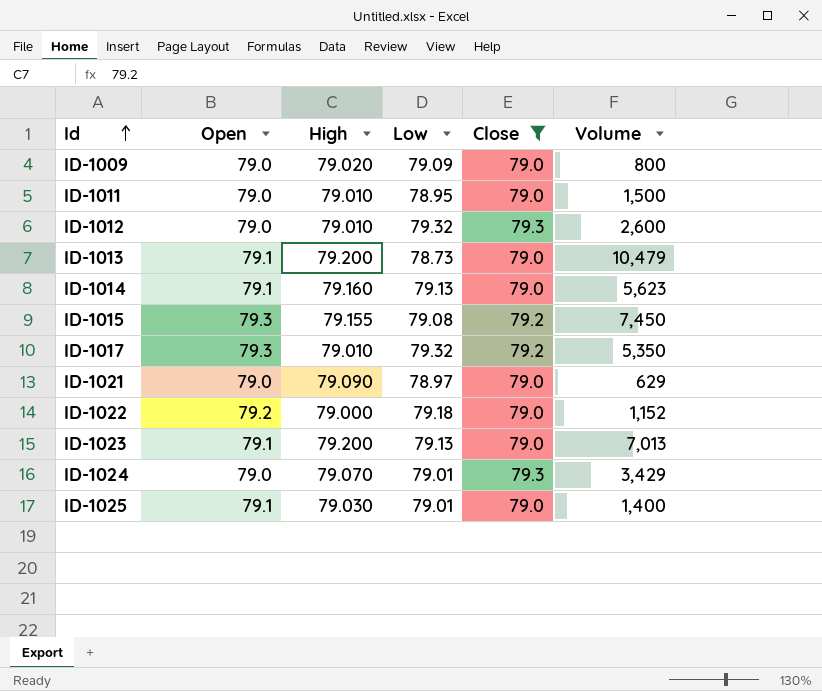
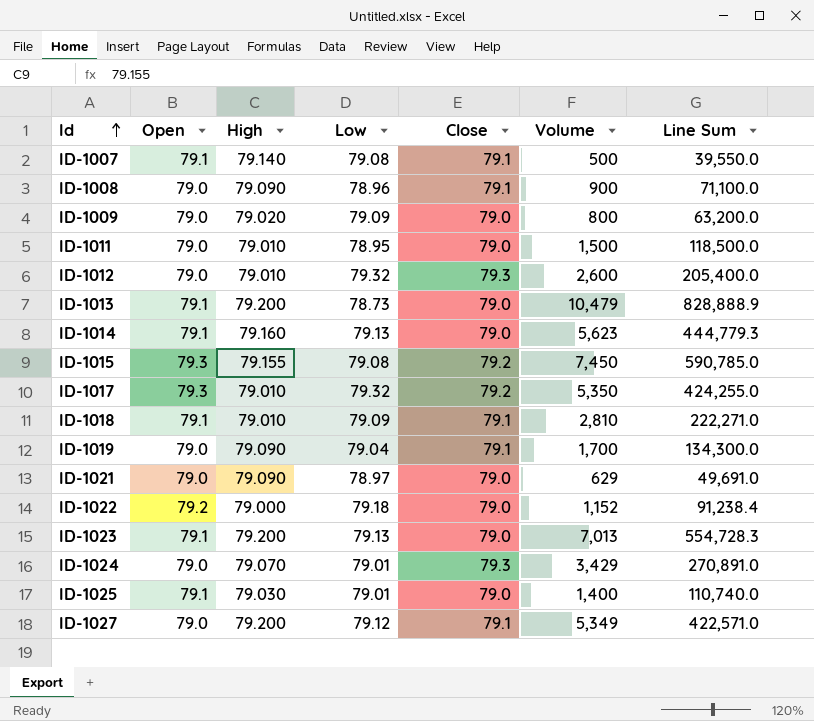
filter: Close != 79.1 -> none
column Line Sum | formula: none -> [Open] * [Volume]

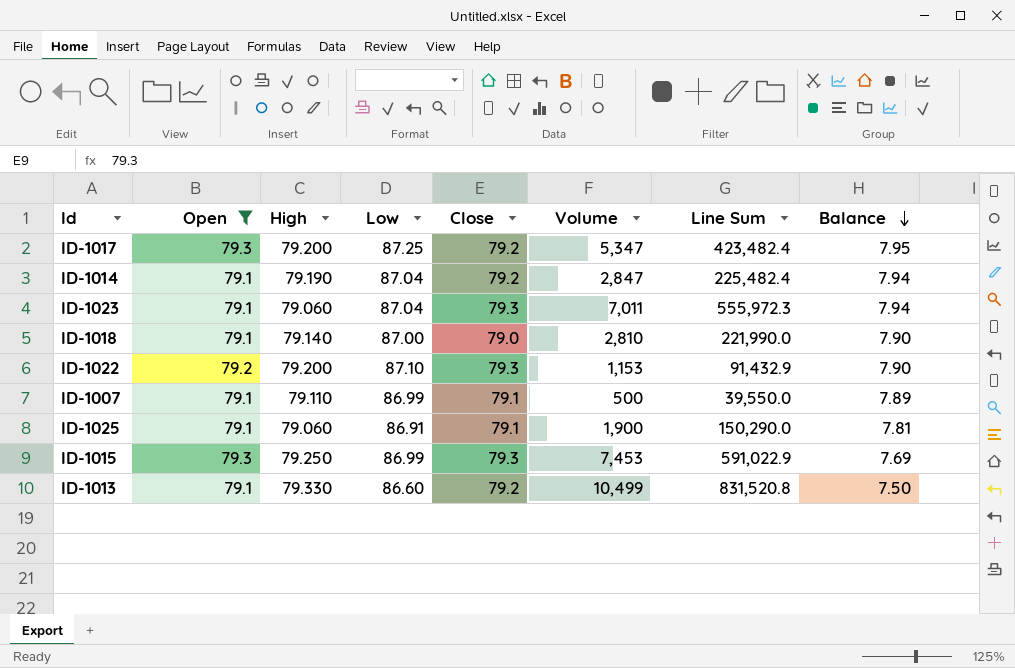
filter: none -> Open != 79.0
row order: Id ascending -> Balance descending
column Line Sum | formula: [Open] * [Volume] -> [Close] * [Volume]
column Balance | formula: none -> [Low] - [Open]
ID-1017 | High: 79.010 -> 79.200
ID-1017 | Low: 79.32 -> 87.25
ID-1017 | Volume: 5,350 -> 5,347
ID-1014 | High: 79.160 -> 79.190
ID-1014 | Low: 79.13 -> 87.04
ID-1014 | Close: 79.0 -> 79.2
ID-1014 | Volume: 5,623 -> 2,847
ID-1023 | High: 79.200 -> 79.060
ID-1023 | Low: 79.13 -> 87.04
ID-1023 | Close: 79.0 -> 79.3
ID-1023 | Volume: 7,013 -> 7,011
ID-1018 | High: 79.010 -> 79.140
ID-1018 | Low: 79.09 -> 87.00
ID-1018 | Close: 79.1 -> 79.0
ID-1022 | High: 79.000 -> 79.200
ID-1022 | Low: 79.18 -> 87.10
ID-1022 | Close: 79.0 -> 79.3
ID-1022 | Volume: 1,152 -> 1,153
ID-1007 | High: 79.140 -> 79.110
ID-1007 | Low: 79.08 -> 86.99
ID-1025 | High: 79.030 -> 79.060
ID-1025 | Low: 79.01 -> 86.91
ID-1025 | Close: 79.0 -> 79.1
ID-1025 | Volume: 1,400 -> 1,900
ID-1015 | High: 79.155 -> 79.250
ID-1015 | Low: 79.08 -> 86.99
ID-1015 | Close: 79.2 -> 79.3
ID-1015 | Volume: 7,450 -> 7,453
ID-1013 | High: 79.200 -> 79.330
ID-1013 | Low: 78.73 -> 86.60
ID-1013 | Close: 79.0 -> 79.2
ID-1013 | Volume: 10,479 -> 10,499

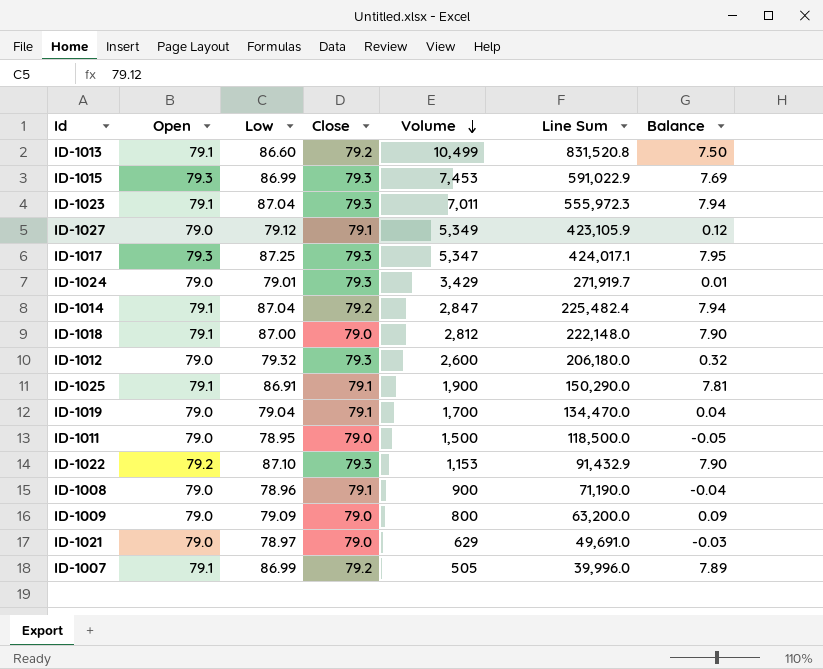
filter: Open != 79.0 -> none
row order: Balance descending -> Volume descending
column High | position: 3 -> none
ID-1017 | Close: 79.2 -> 79.3
ID-1017 | Line Sum: 423,482.4 -> 424,017.1
ID-1018 | Volume: 2,810 -> 2,812
ID-1018 | Line Sum: 221,990.0 -> 222,148.0
ID-1007 | Close: 79.1 -> 79.2
ID-1007 | Volume: 500 -> 505
ID-1007 | Line Sum: 39,550.0 -> 39,996.0

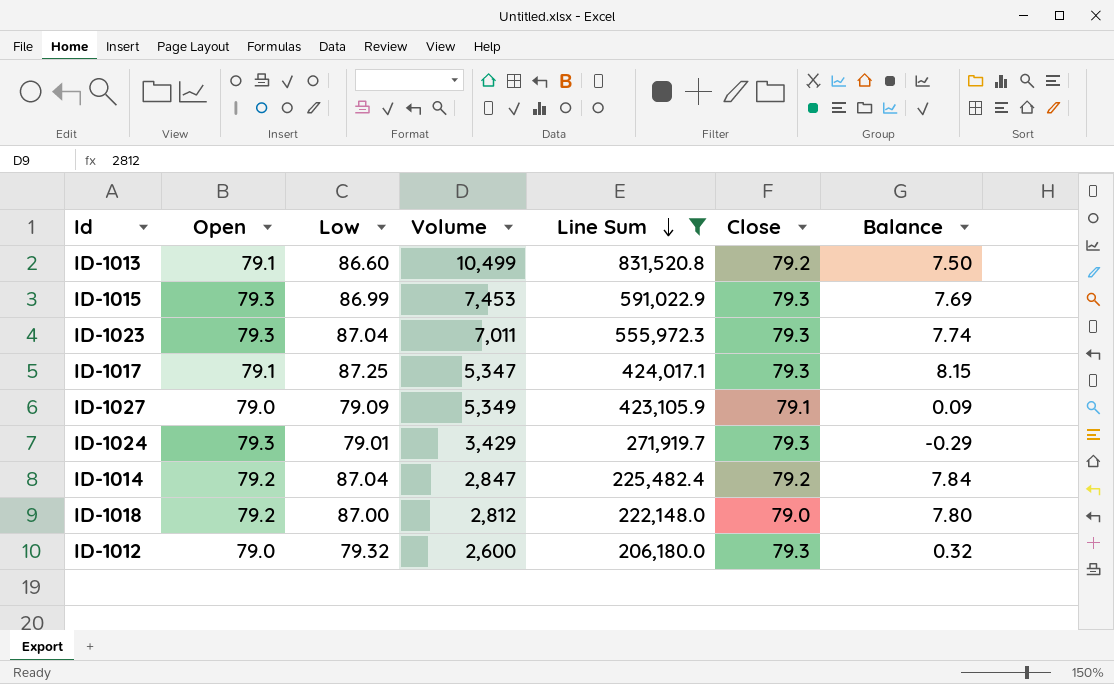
filter: none -> Line Sum >= 206,180.0
row order: Volume descending -> Line Sum descending
column Close | position: 4 -> 6
ID-1023 | Open: 79.1 -> 79.3
ID-1023 | Balance: 7.94 -> 7.74
ID-1017 | Open: 79.3 -> 79.1
ID-1017 | Balance: 7.95 -> 8.15
ID-1027 | Low: 79.12 -> 79.09
ID-1027 | Balance: 0.12 -> 0.09
ID-1024 | Open: 79.0 -> 79.3
ID-1024 | Balance: 0.01 -> -0.29
ID-1014 | Open: 79.1 -> 79.2
ID-1014 | Balance: 7.94 -> 7.84
ID-1018 | Open: 79.1 -> 79.2
ID-1018 | Balance: 7.90 -> 7.80

